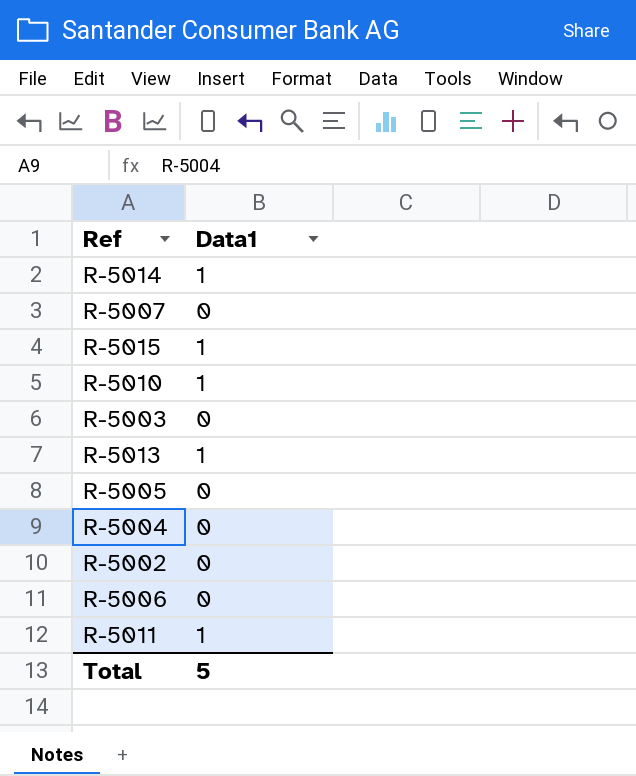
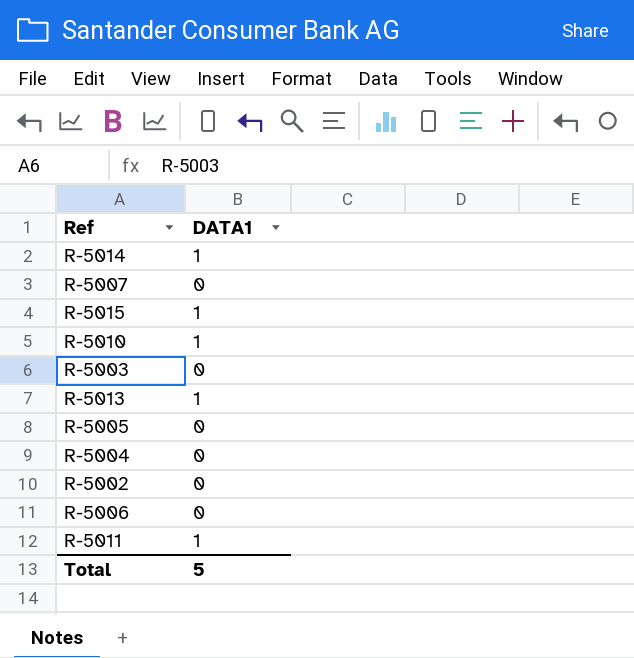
column name: Data1 -> DATA1

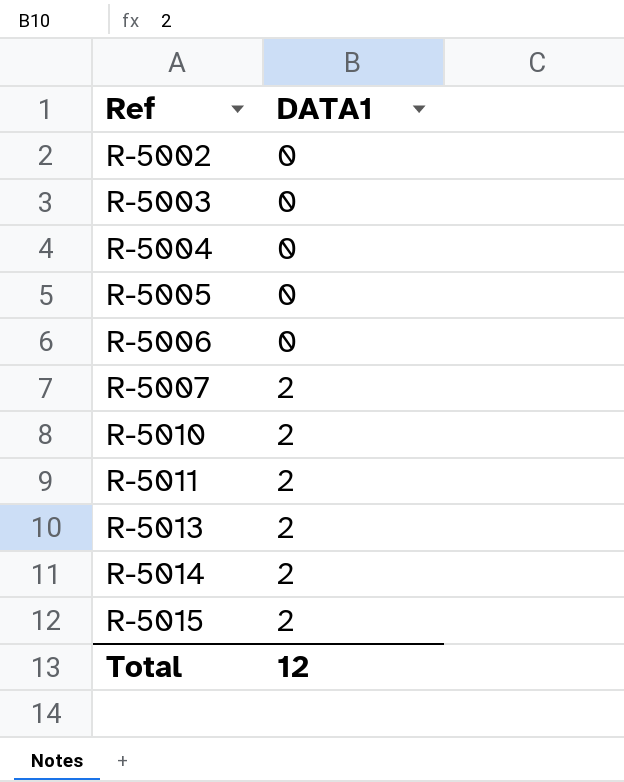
row order: none -> Ref ascending
R-5007 | DATA1: 0 -> 2
R-5010 | DATA1: 1 -> 2
R-5011 | DATA1: 1 -> 2
R-5013 | DATA1: 1 -> 2
R-5014 | DATA1: 1 -> 2
R-5015 | DATA1: 1 -> 2
Total | DATA1: 5 -> 12

